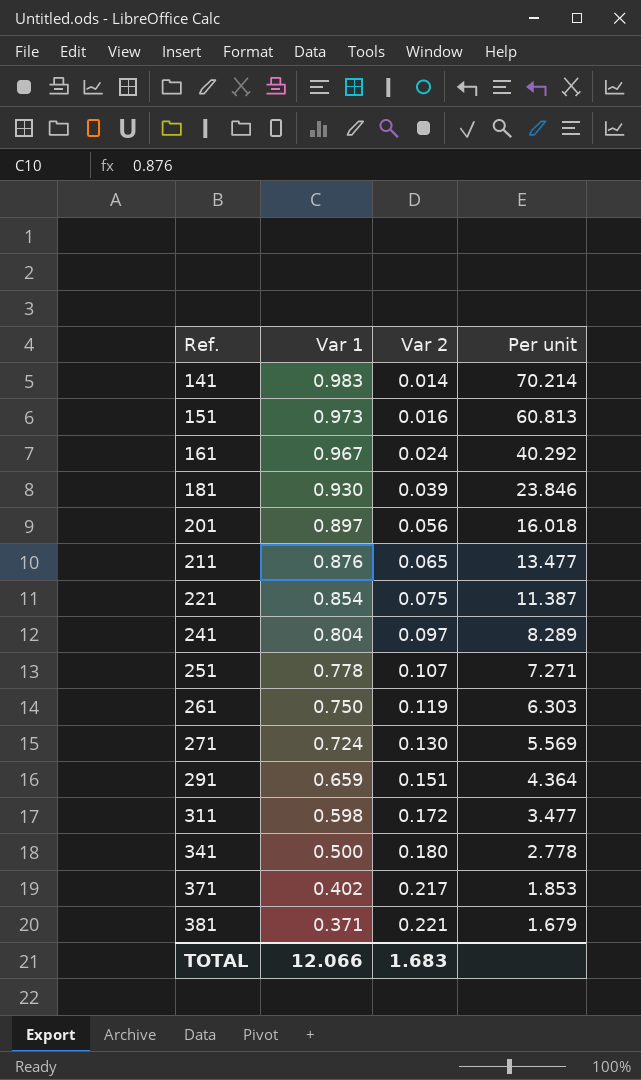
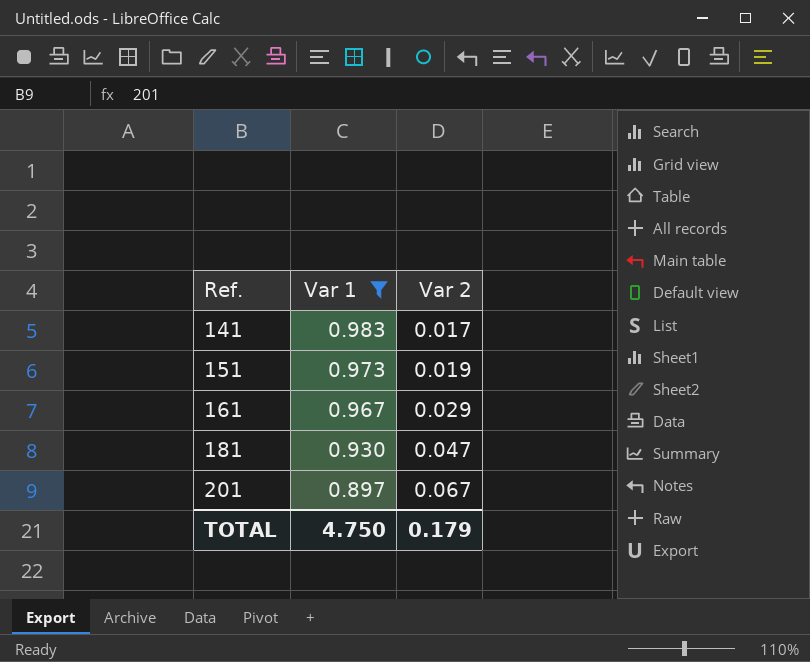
filter: none -> Var 1 >= 0.897
column Per unit | formula: [Var 1] / [Var 2] -> none
141 | Var 2: 0.014 -> 0.017
151 | Var 2: 0.016 -> 0.019
161 | Var 2: 0.024 -> 0.029
181 | Var 2: 0.039 -> 0.047
201 | Var 2: 0.056 -> 0.067
TOTAL | Var 1: 12.066 -> 4.750
TOTAL | Var 2: 1.683 -> 0.179

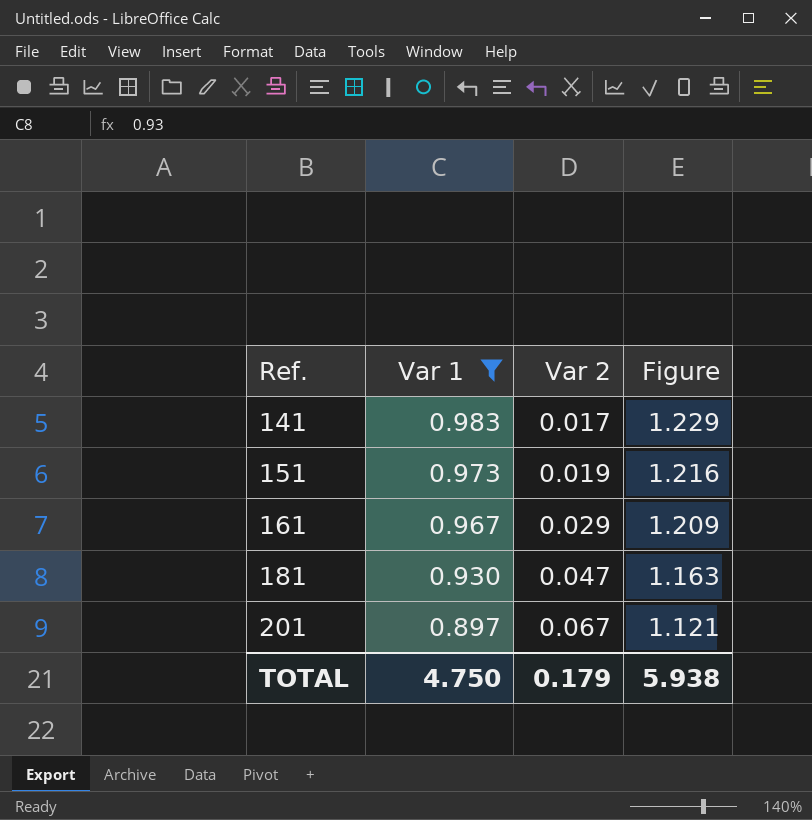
column Figure | formula: none -> [Var 1] * 1.25

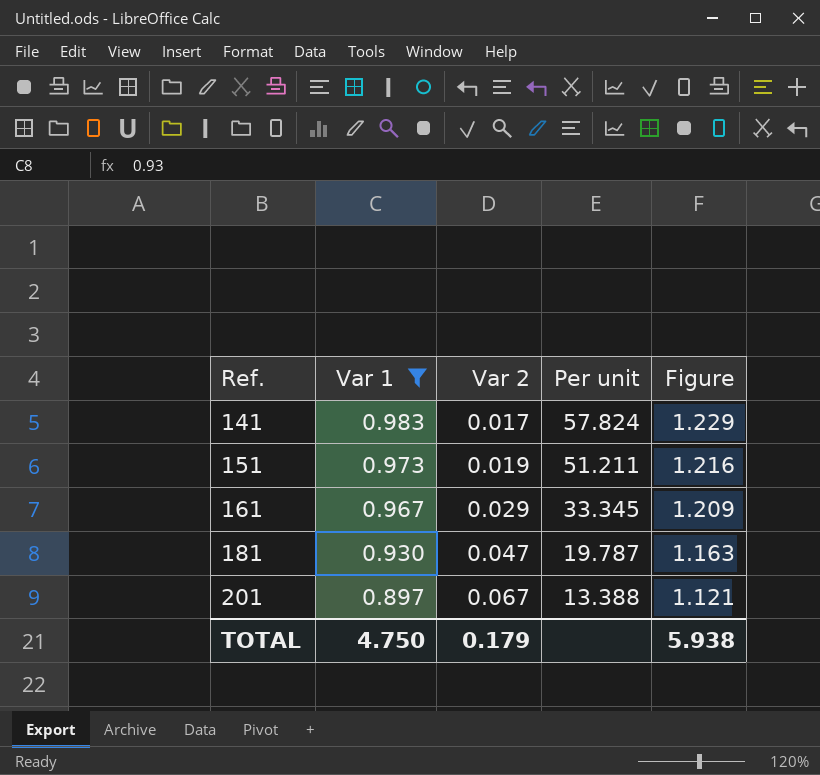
column Per unit | formula: none -> [Var 1] / [Var 2]

